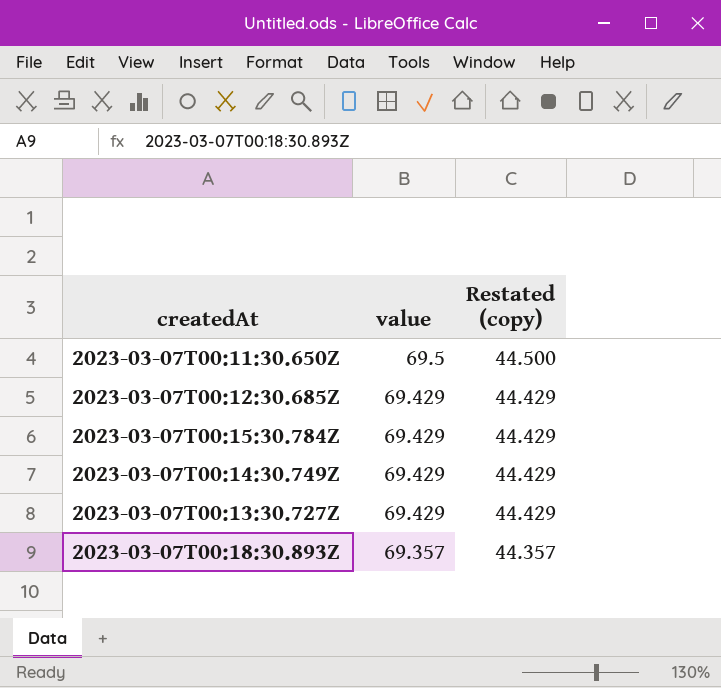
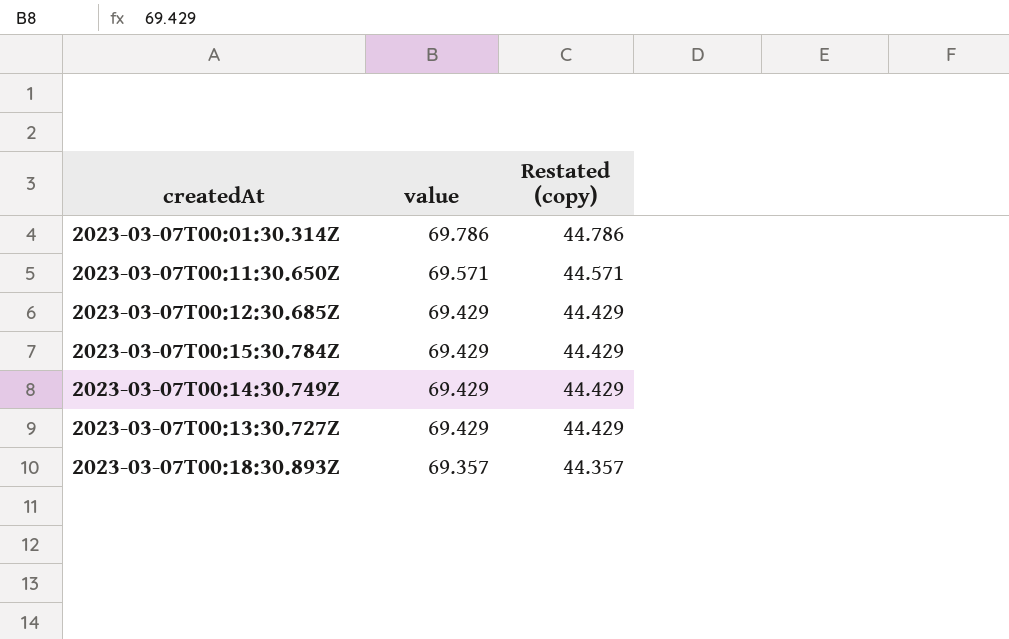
row 2023-03-07T00:01:30.314Z: none -> 69.786 | 44.786
2023-03-07T00:11:30.650Z | value: 69.5 -> 69.571
2023-03-07T00:11:30.650Z | Restated (copy): 44.500 -> 44.571

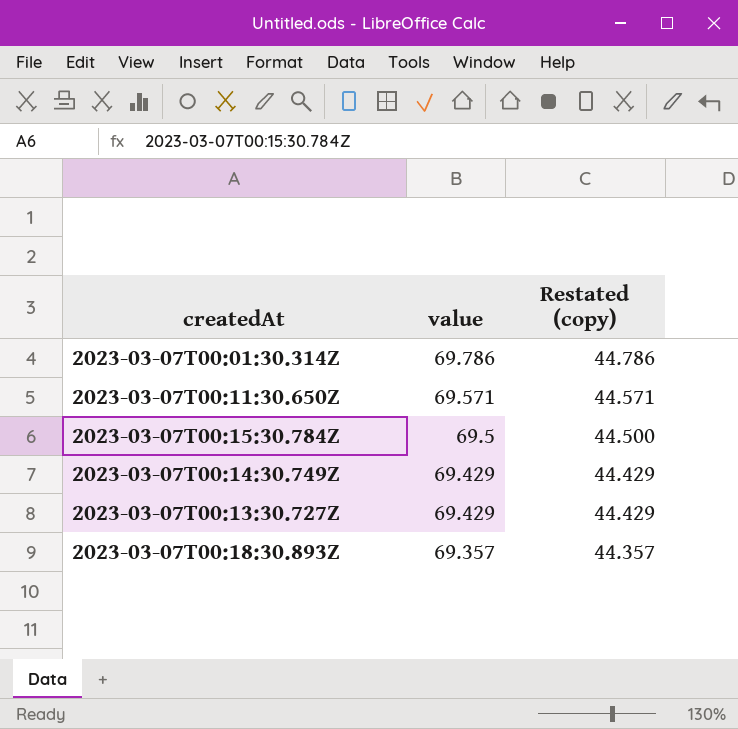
row 2023-03-07T00:12:30.685Z: 69.429 | 44.429 -> none
2023-03-07T00:15:30.784Z | value: 69.429 -> 69.5
2023-03-07T00:15:30.784Z | Restated (copy): 44.429 -> 44.500

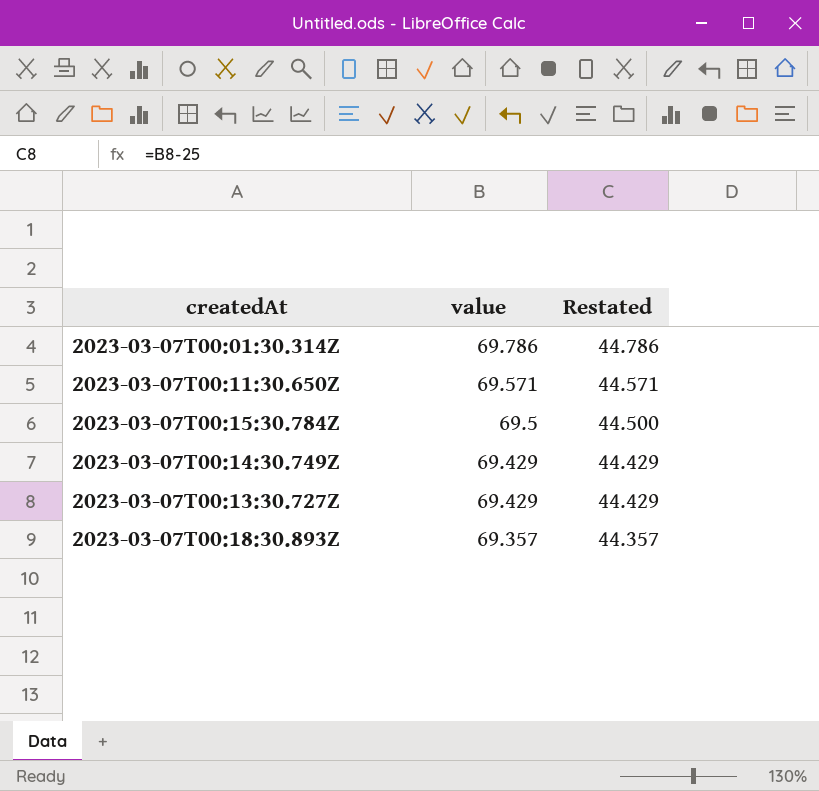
column name: Restated (copy) -> Restated

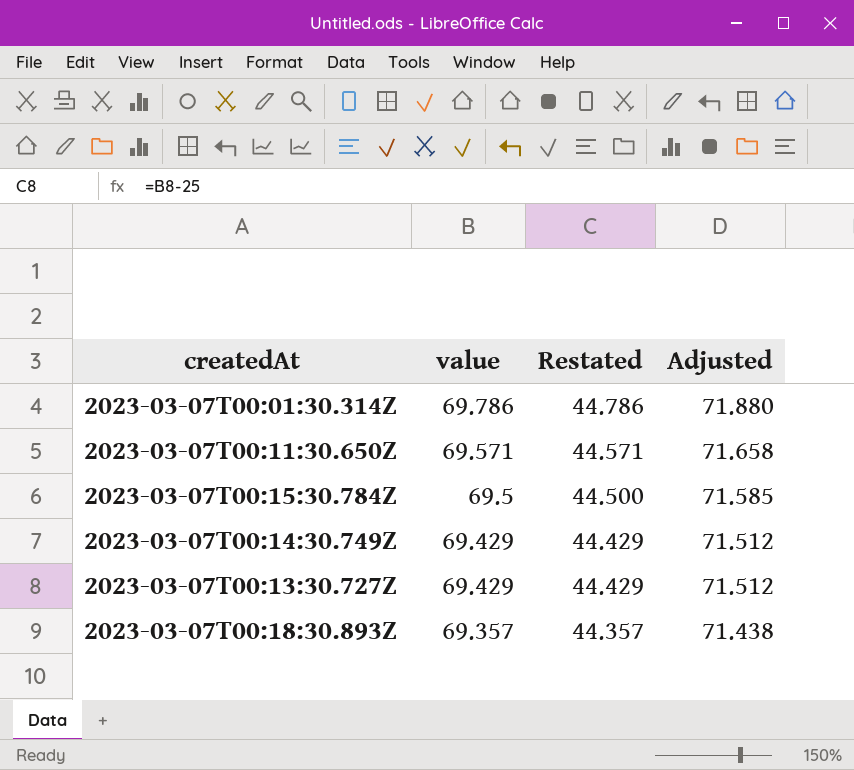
column Adjusted | formula: none -> [value] * 1.03

